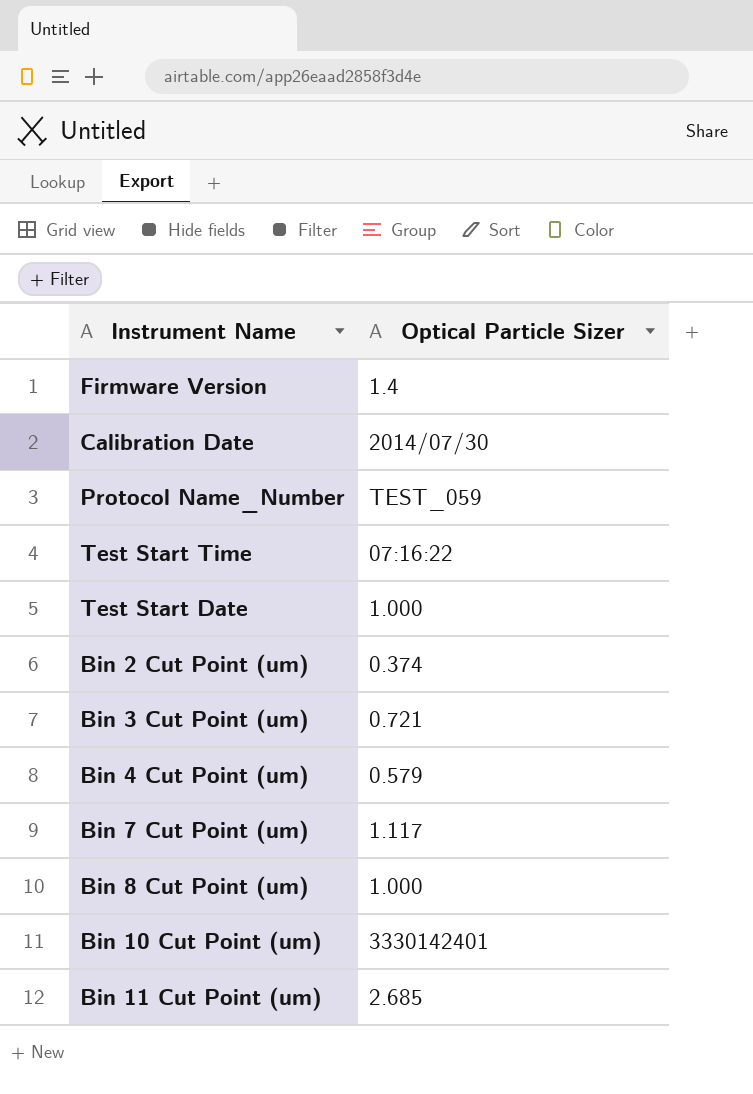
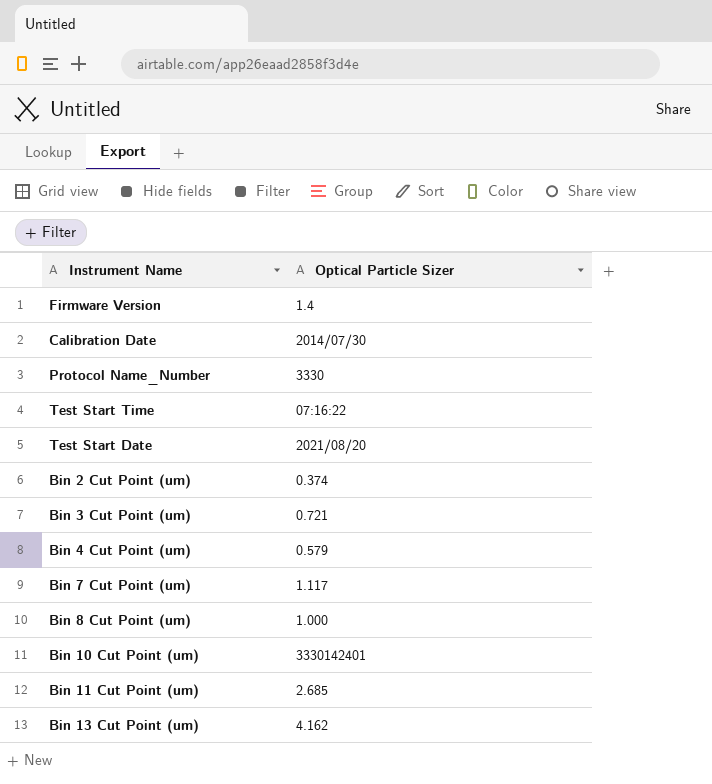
Protocol Name_Number | Optical Particle Sizer: TEST_059 -> 3330
Test Start Date | Optical Particle Sizer: 1.000 -> 2021/08/20
row Bin 13 Cut Point (um): none -> 4.162

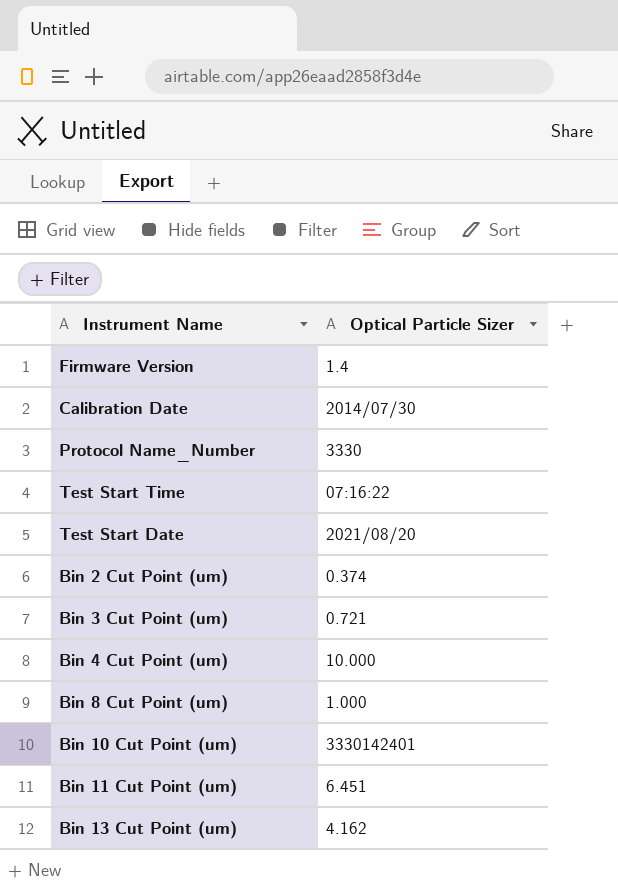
row Bin 7 Cut Point (um): 1.117 -> none
Bin 4 Cut Point (um) | Optical Particle Sizer: 0.579 -> 10.000
Bin 11 Cut Point (um) | Optical Particle Sizer: 2.685 -> 6.451

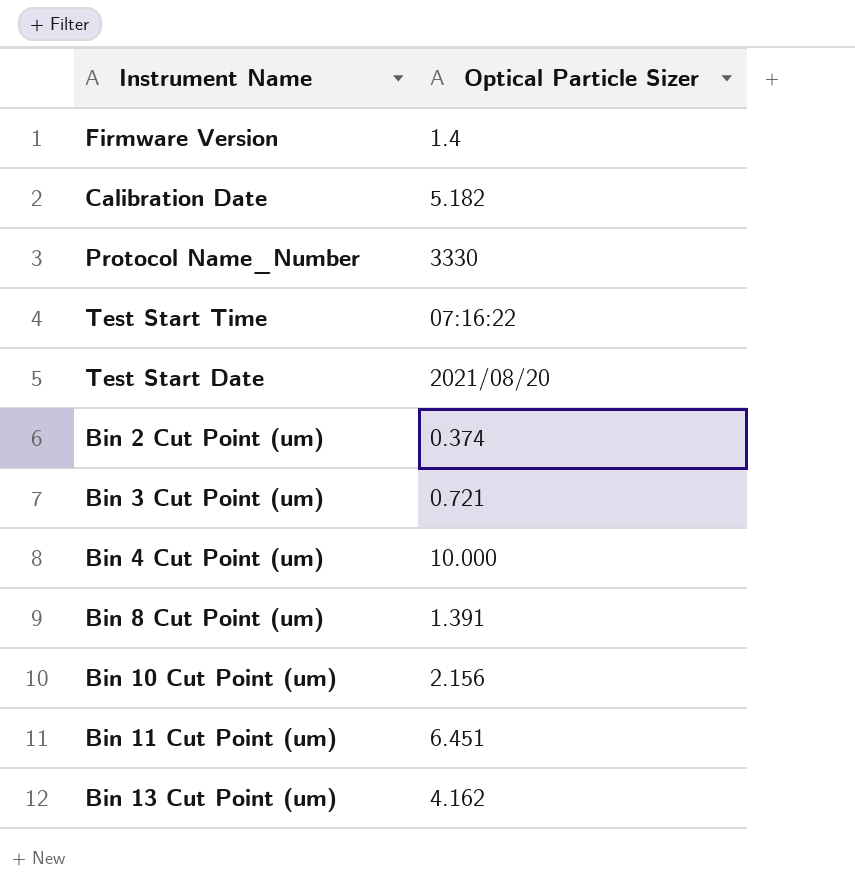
Calibration Date | Optical Particle Sizer: 2014/07/30 -> 5.182
Bin 8 Cut Point (um) | Optical Particle Sizer: 1.000 -> 1.391
Bin 10 Cut Point (um) | Optical Particle Sizer: 3330142401 -> 2.156

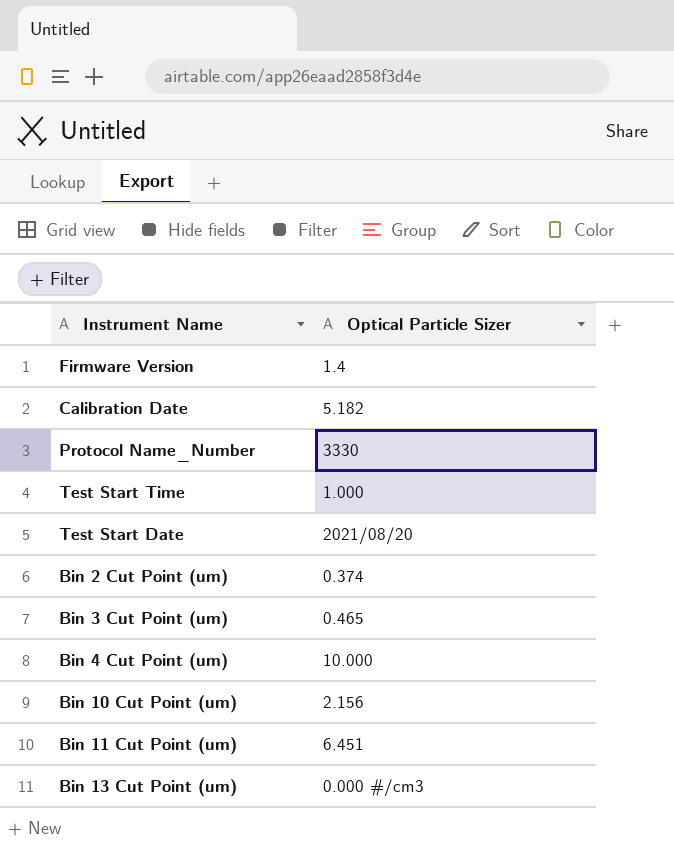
row Bin 8 Cut Point (um): 1.391 -> none
Test Start Time | Optical Particle Sizer: 07:16:22 -> 1.000
Bin 3 Cut Point (um) | Optical Particle Sizer: 0.721 -> 0.465
Bin 13 Cut Point (um) | Optical Particle Sizer: 4.162 -> 0.000 #/cm3

